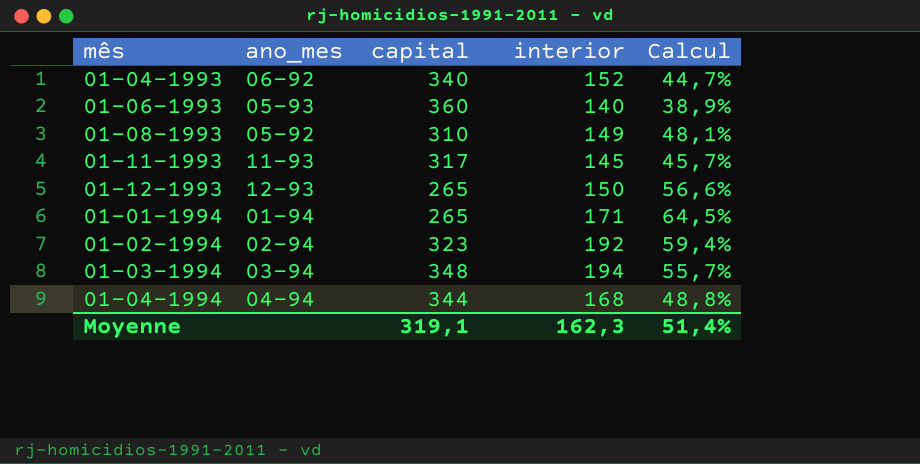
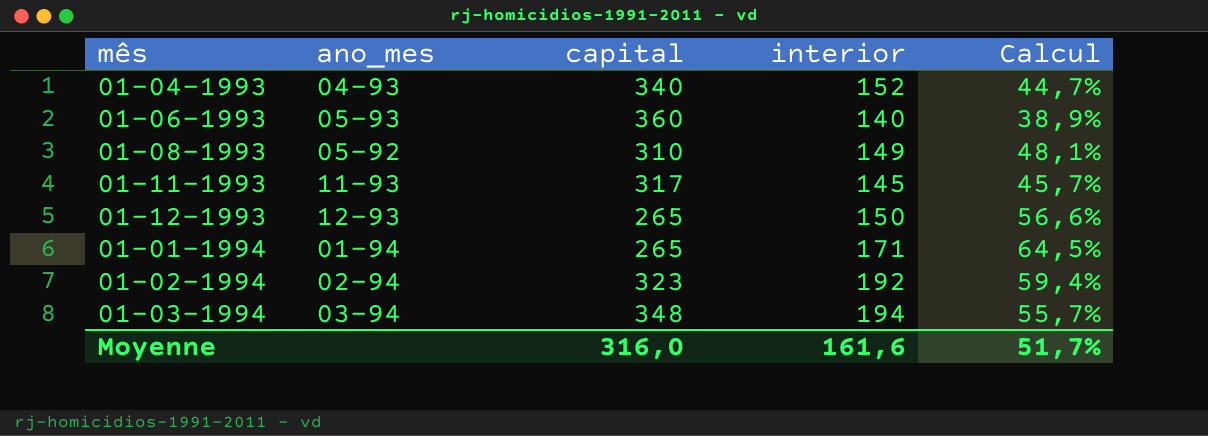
row 01-04-1994: 04-94 | 344 | 168 | 48,8% -> none
01-04-1993 | ano_mes: 06-92 -> 04-93
Moyenne | capital: 319,1 -> 316,0
Moyenne | interior: 162,3 -> 161,6
Moyenne | Calcul: 51,4% -> 51,7%

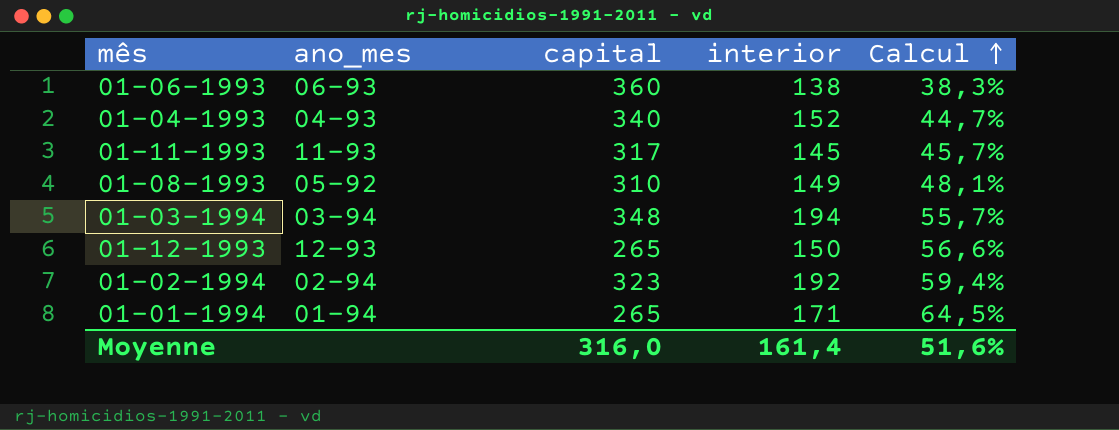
row order: none -> Calcul ascending
01-06-1993 | ano_mes: 05-93 -> 06-93
01-06-1993 | interior: 140 -> 138
01-06-1993 | Calcul: 38,9% -> 38,3%
Moyenne | interior: 161,6 -> 161,4
Moyenne | Calcul: 51,7% -> 51,6%

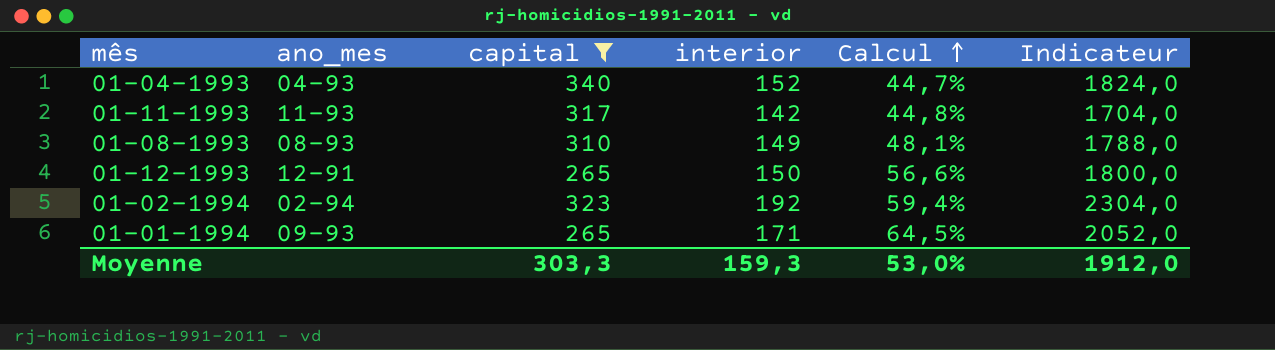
filter: none -> capital <= 340
column Indicateur | formula: none -> [interior] * 12
01-11-1993 | interior: 145 -> 142
01-11-1993 | Calcul: 45,7% -> 44,8%
01-08-1993 | ano_mes: 05-92 -> 08-93
01-12-1993 | ano_mes: 12-93 -> 12-91
01-01-1994 | ano_mes: 01-94 -> 09-93
Moyenne | capital: 316,0 -> 303,3
Moyenne | interior: 161,4 -> 159,3
Moyenne | Calcul: 51,6% -> 53,0%

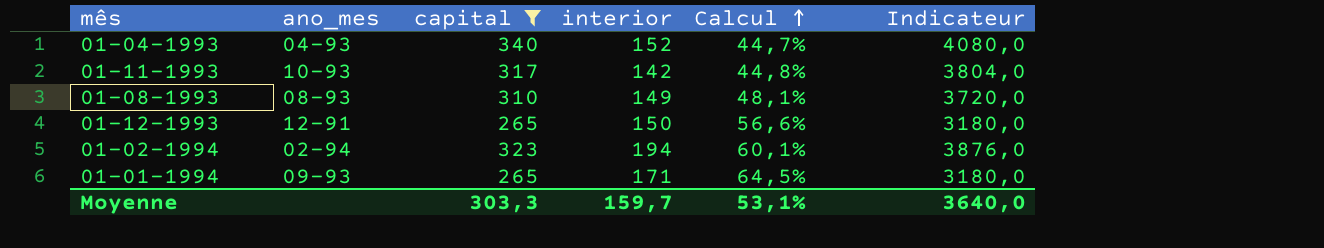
column Indicateur | formula: [interior] * 12 -> [capital] * 12
01-11-1993 | ano_mes: 11-93 -> 10-93
01-02-1994 | interior: 192 -> 194
01-02-1994 | Calcul: 59,4% -> 60,1%
Moyenne | interior: 159,3 -> 159,7
Moyenne | Calcul: 53,0% -> 53,1%
Moyenne | Indicateur: 1912,0 -> 3640,0

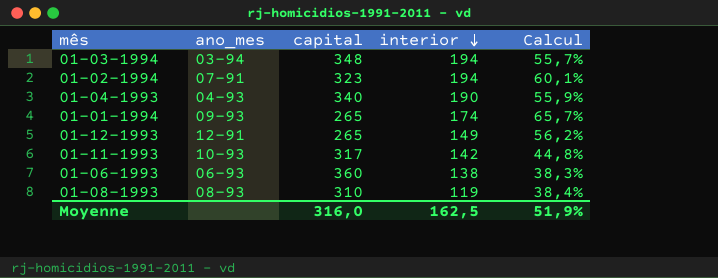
filter: capital <= 340 -> none
row order: Calcul ascending -> interior descending
column Indicateur | formula: [capital] * 12 -> none
01-02-1994 | ano_mes: 02-94 -> 07-91
01-04-1993 | interior: 152 -> 190
01-04-1993 | Calcul: 44,7% -> 55,9%
01-01-1994 | interior: 171 -> 174
01-01-1994 | Calcul: 64,5% -> 65,7%
01-12-1993 | interior: 150 -> 149
01-12-1993 | Calcul: 56,6% -> 56,2%
01-08-1993 | interior: 149 -> 119
01-08-1993 | Calcul: 48,1% -> 38,4%
Moyenne | capital: 303,3 -> 316,0
Moyenne | interior: 159,7 -> 162,5
Moyenne | Calcul: 53,1% -> 51,9%

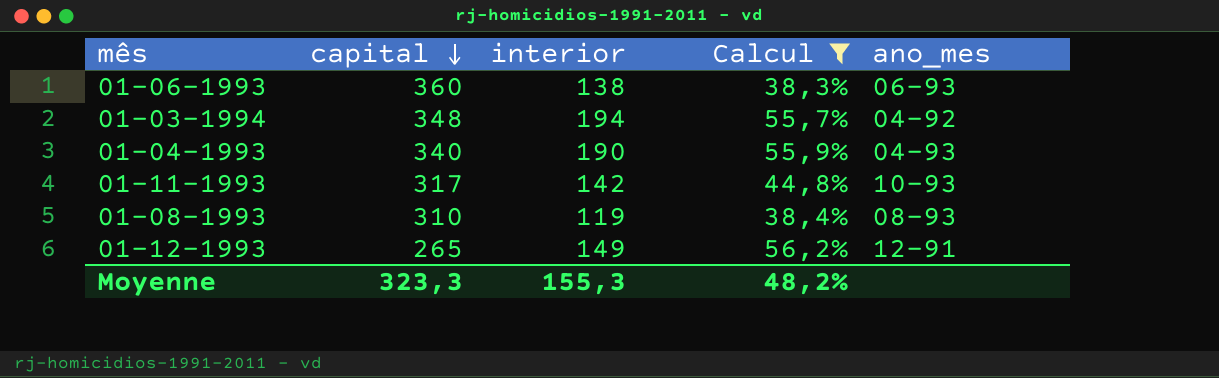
filter: none -> Calcul <= 56,2%
row order: interior descending -> capital descending
column ano_mes | position: 2 -> 5
01-03-1994 | ano_mes: 03-94 -> 04-92
Moyenne | capital: 316,0 -> 323,3
Moyenne | interior: 162,5 -> 155,3
Moyenne | Calcul: 51,9% -> 48,2%

